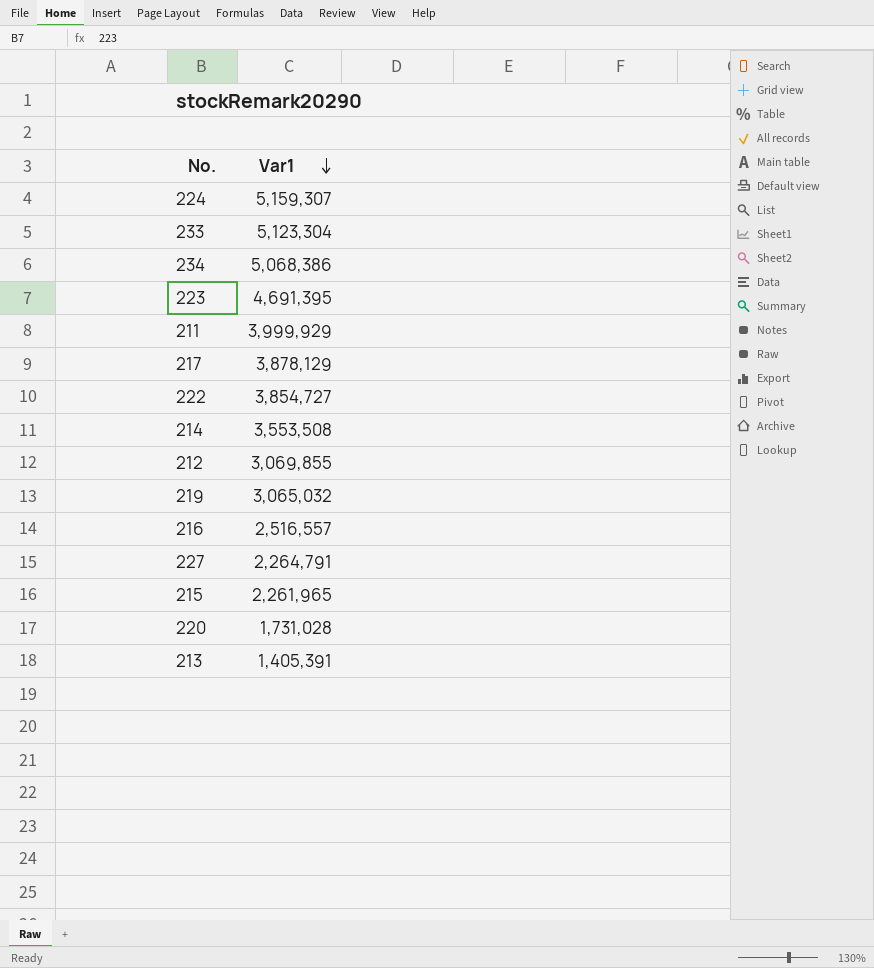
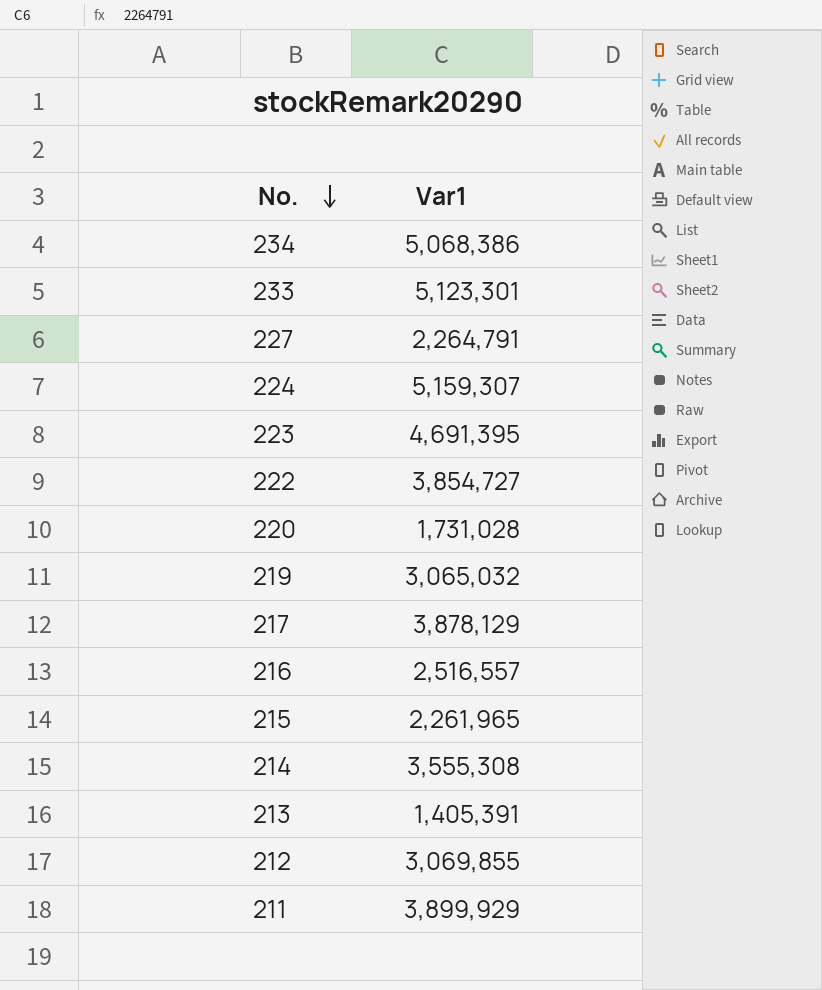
row order: Var1 descending -> No. descending
233 | Var1: 5,123,304 -> 5,123,301
214 | Var1: 3,553,508 -> 3,555,308
211 | Var1: 3,999,929 -> 3,899,929

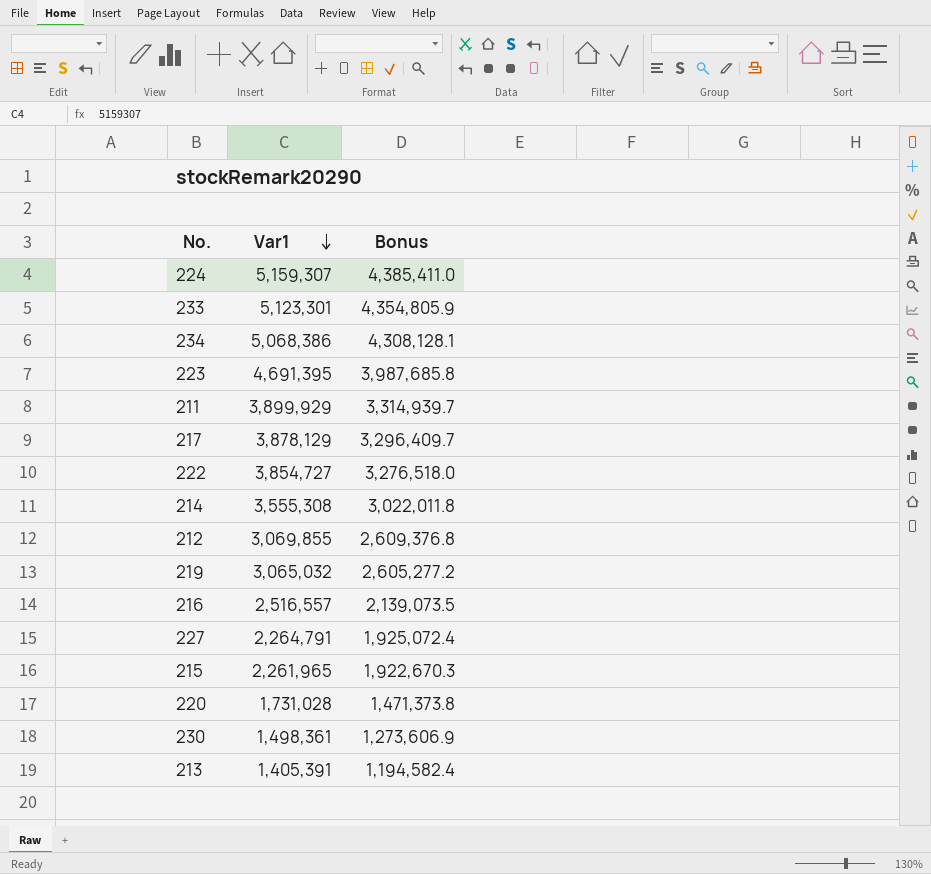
row order: No. descending -> Var1 descending
column Bonus | formula: none -> [Var1] * 0.85
row 230: none -> 1,498,361 | 1,273,606.9

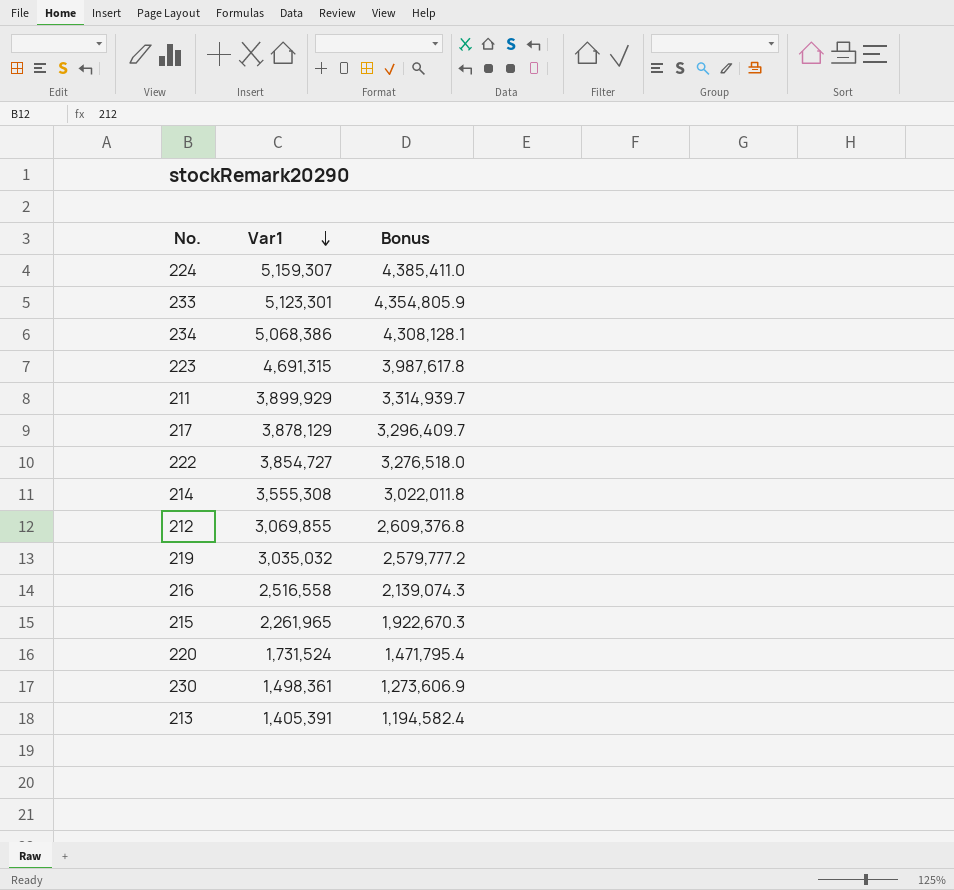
row 227: 2,264,791 | 1,925,072.4 -> none
223 | Var1: 4,691,395 -> 4,691,315
223 | Bonus: 3,987,685.8 -> 3,987,617.8
219 | Var1: 3,065,032 -> 3,035,032
219 | Bonus: 2,605,277.2 -> 2,579,777.2
216 | Var1: 2,516,557 -> 2,516,558
216 | Bonus: 2,139,073.5 -> 2,139,074.3
220 | Var1: 1,731,028 -> 1,731,524
220 | Bonus: 1,471,373.8 -> 1,471,795.4

